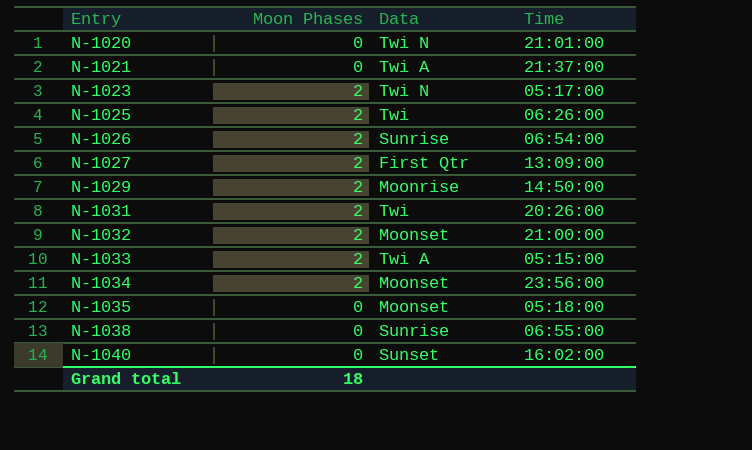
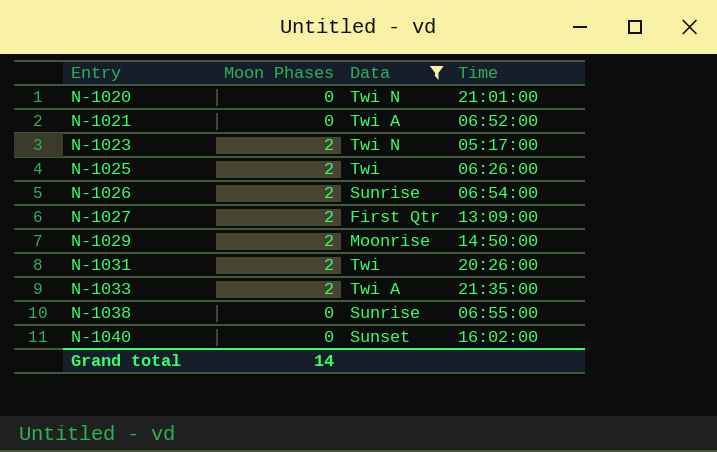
filter: none -> Data != Moonset
N-1021 | Time: 21:37:00 -> 06:52:00
N-1033 | Time: 05:15:00 -> 21:35:00
Grand total | Moon Phases: 18 -> 14

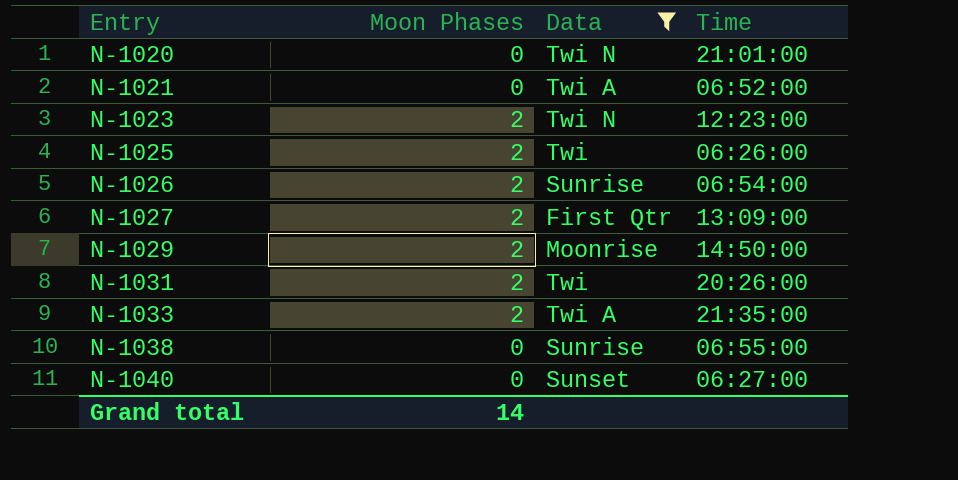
N-1023 | Time: 05:17:00 -> 12:23:00
N-1040 | Time: 16:02:00 -> 06:27:00

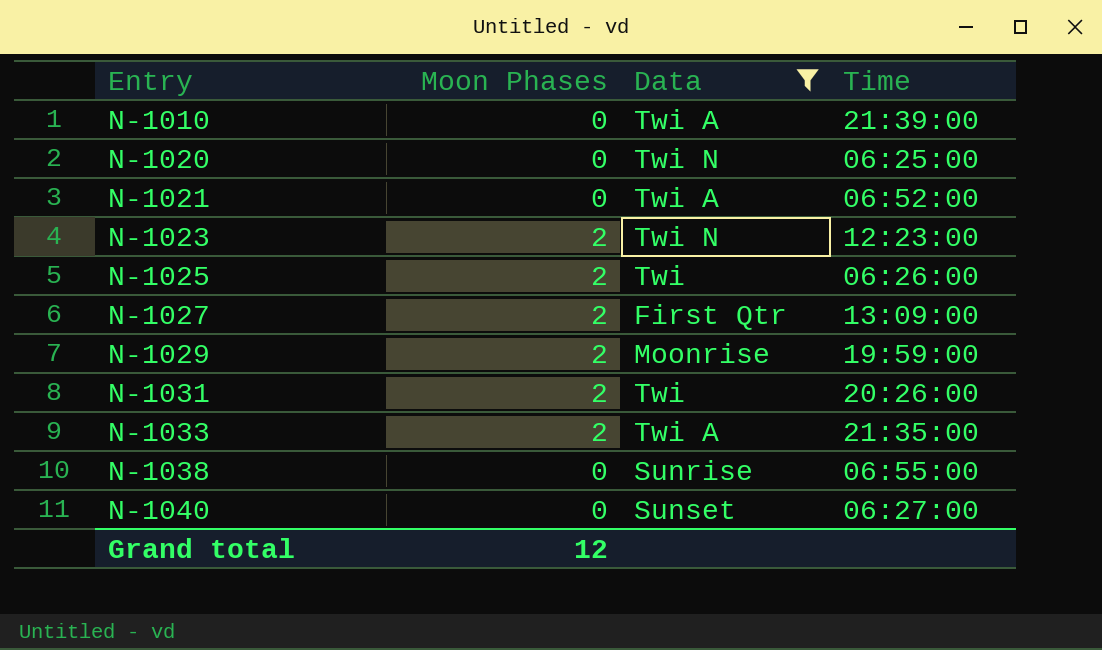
row N-1026: 2 | Sunrise | 06:54:00 -> none
row N-1010: none -> 0 | Twi A | 21:39:00
N-1020 | Time: 21:01:00 -> 06:25:00
N-1029 | Time: 14:50:00 -> 19:59:00
Grand total | Moon Phases: 14 -> 12

